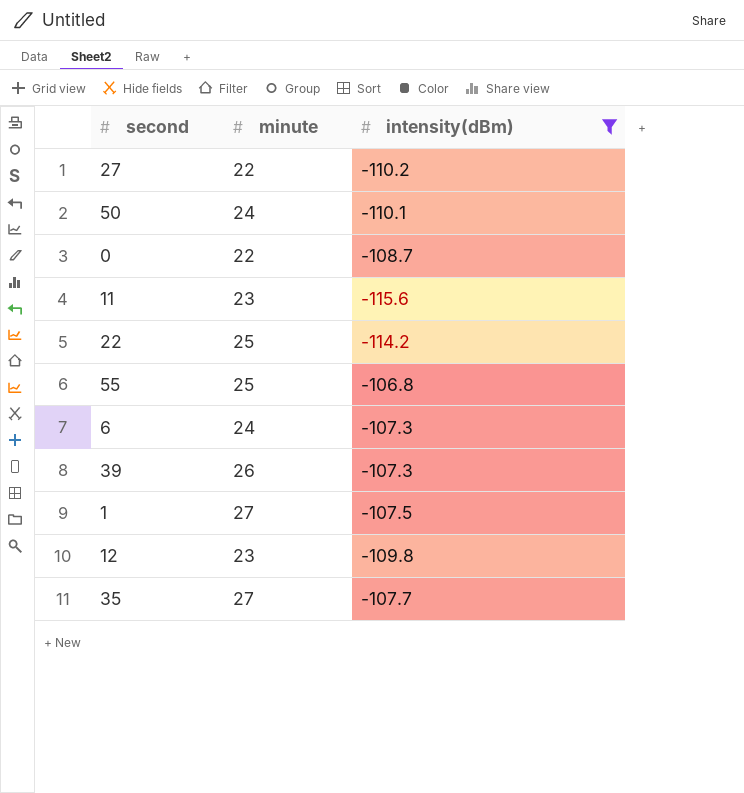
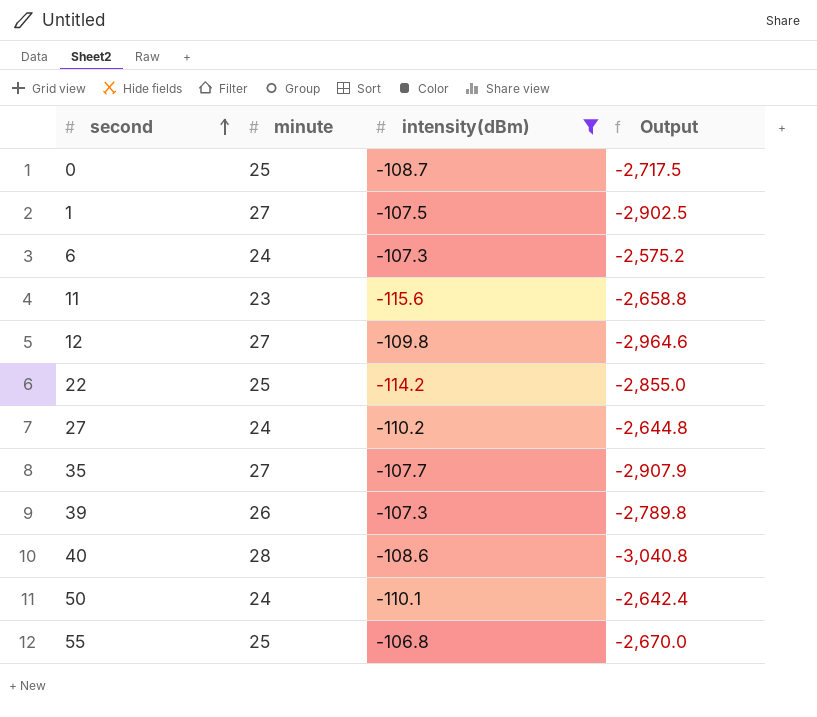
row order: none -> second ascending
column Output | formula: none -> [minute] * [intensity(dBm)]
0 | minute: 22 -> 25
12 | minute: 23 -> 27
27 | minute: 22 -> 24
row 40: none -> 28 | -108.6 | -3,040.8

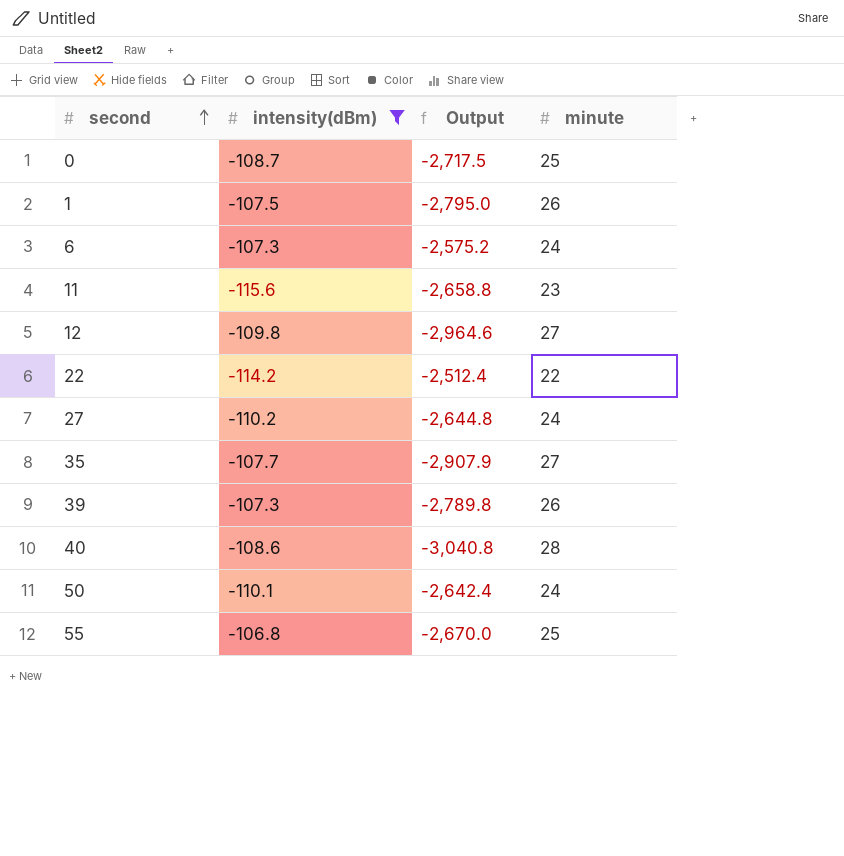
column minute | position: 2 -> 4
1 | Output: -2,902.5 -> -2,795.0
1 | minute: 27 -> 26
22 | Output: -2,855.0 -> -2,512.4
22 | minute: 25 -> 22

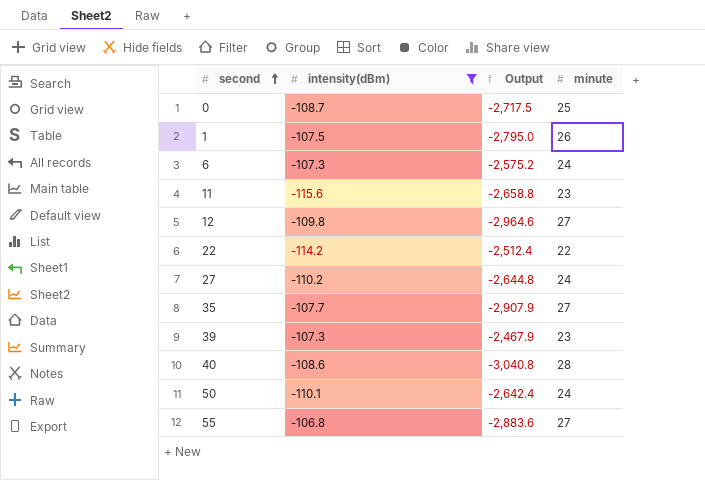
39 | Output: -2,789.8 -> -2,467.9
39 | minute: 26 -> 23
55 | Output: -2,670.0 -> -2,883.6
55 | minute: 25 -> 27

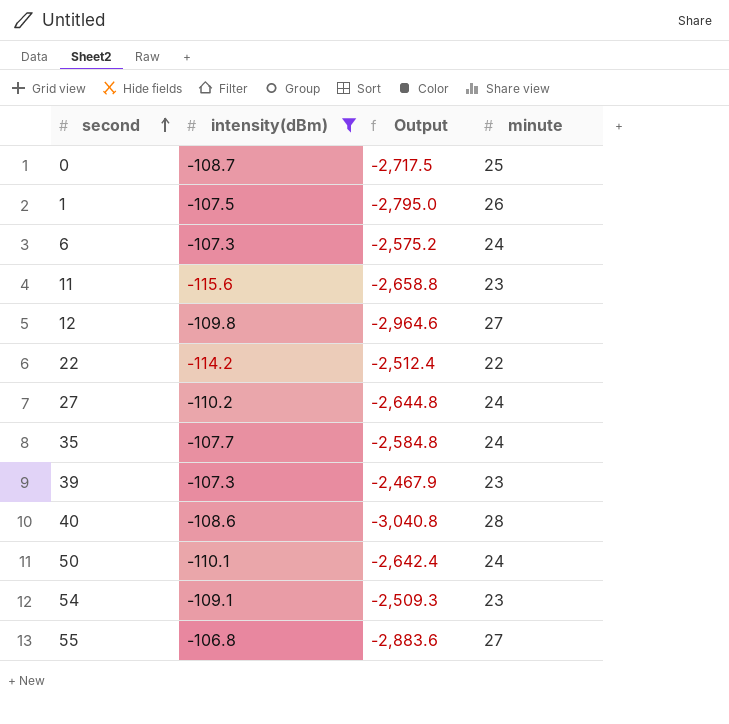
35 | Output: -2,907.9 -> -2,584.8
35 | minute: 27 -> 24
row 54: none -> -109.1 | -2,509.3 | 23

